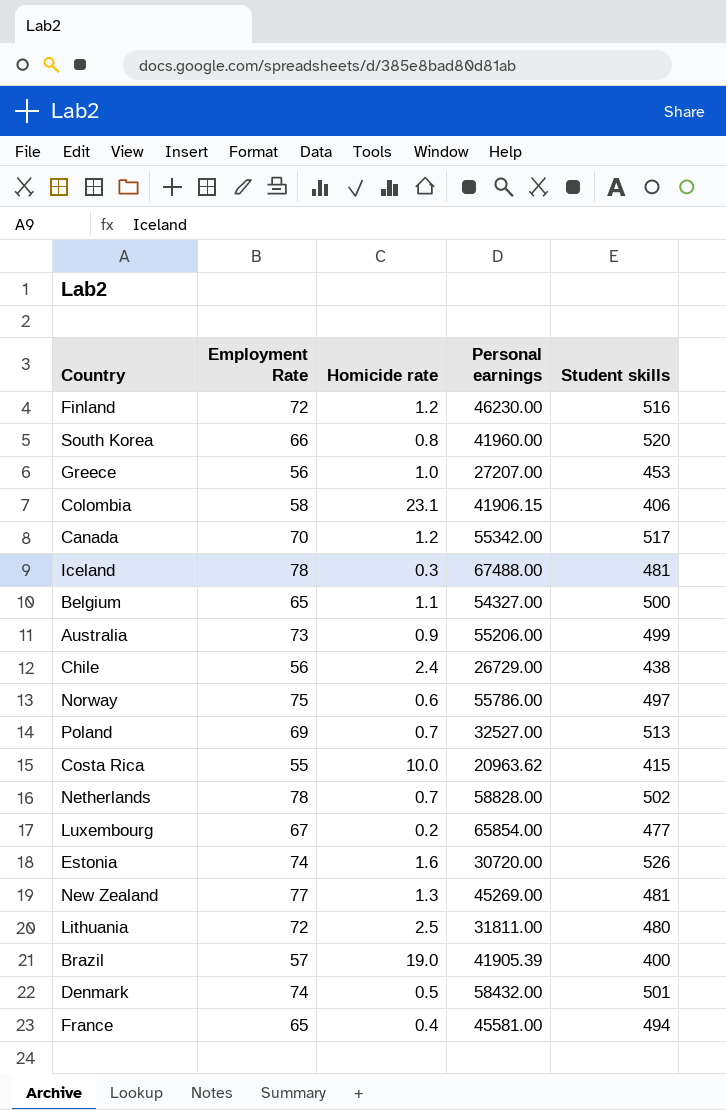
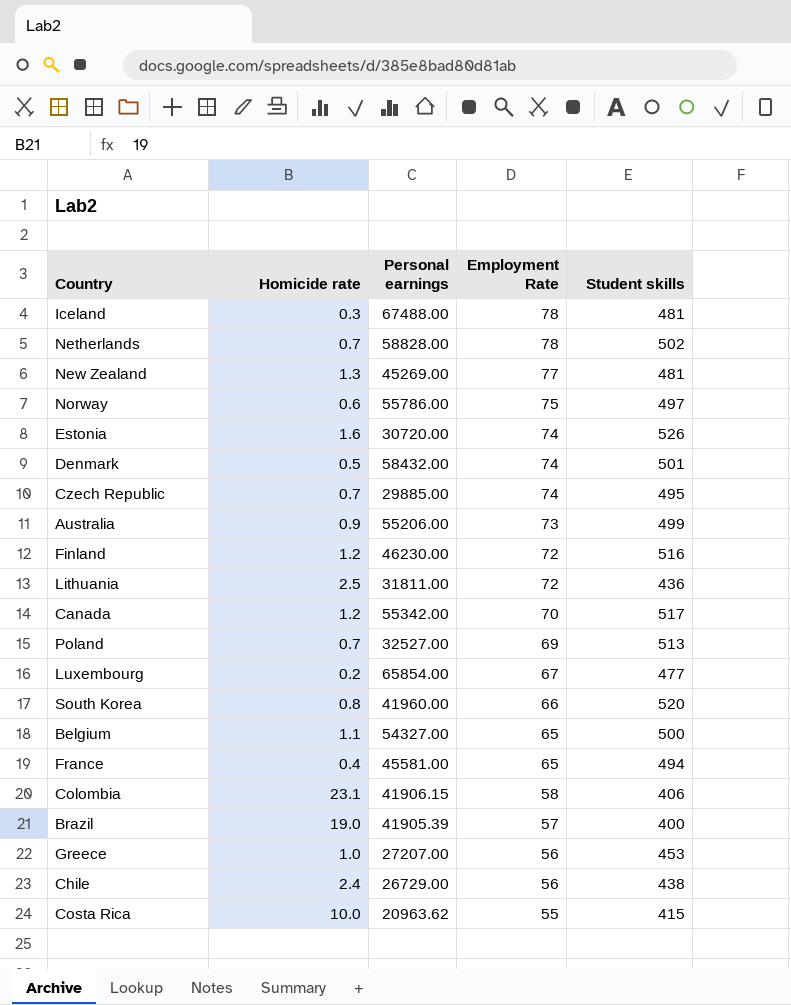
row order: none -> Employment Rate descending
column Employment Rate | position: 2 -> 4
row Czech Republic: none -> 0.7 | 29885.00 | 74 | 495
Lithuania | Student skills: 480 -> 436

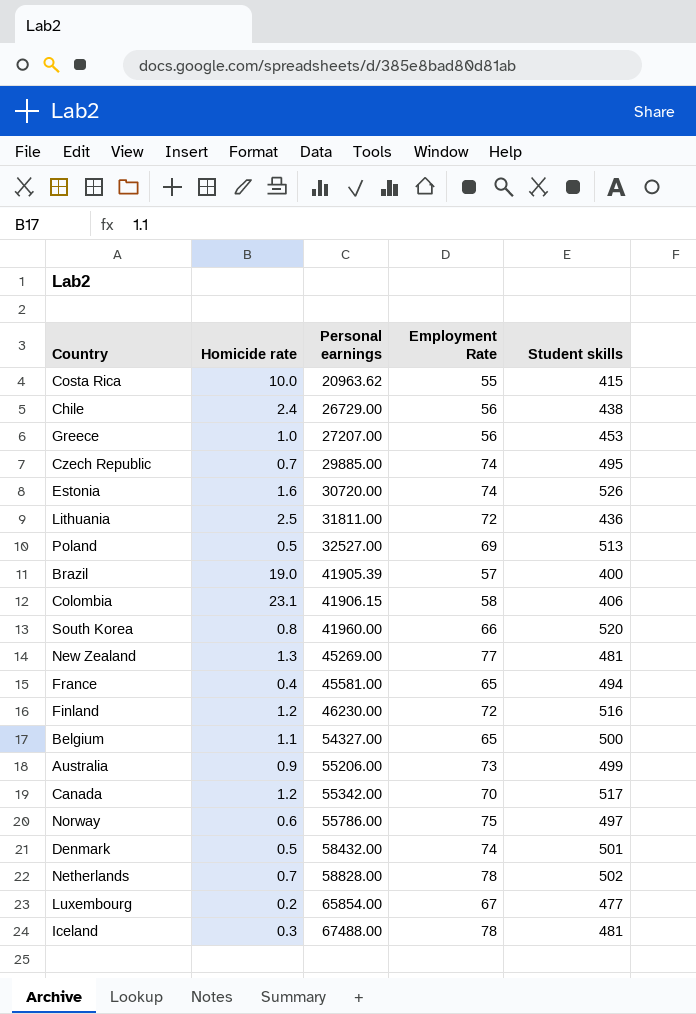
row order: Employment Rate descending -> Personal earnings ascending
Poland | Homicide rate: 0.7 -> 0.5

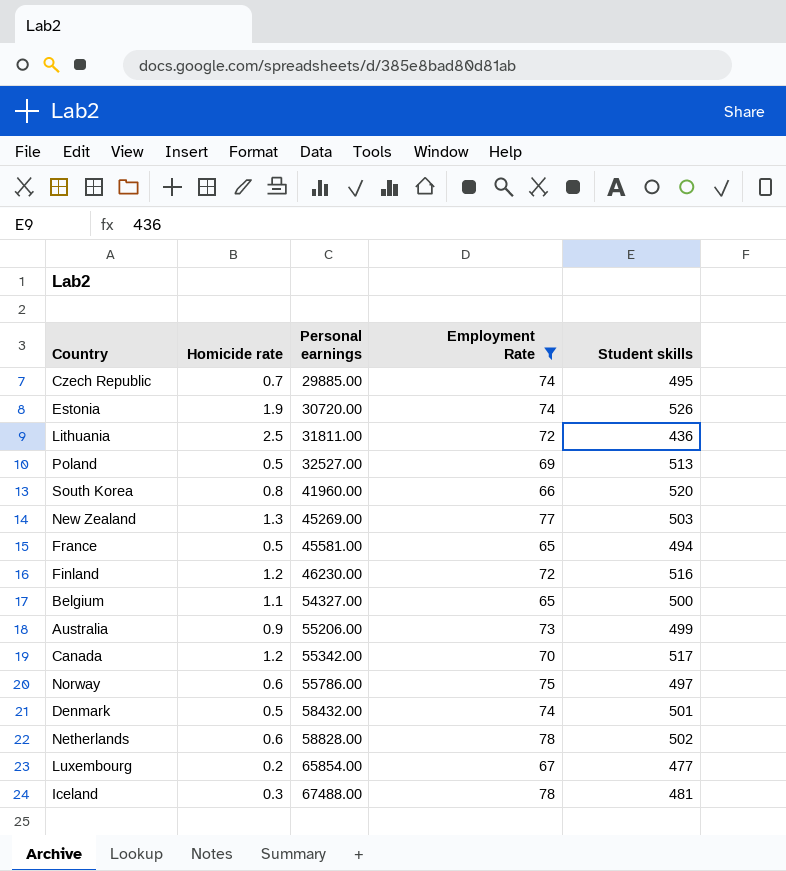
filter: none -> Employment Rate >= 65
Estonia | Homicide rate: 1.6 -> 1.9
New Zealand | Student skills: 481 -> 503
France | Homicide rate: 0.4 -> 0.5
Netherlands | Homicide rate: 0.7 -> 0.6

